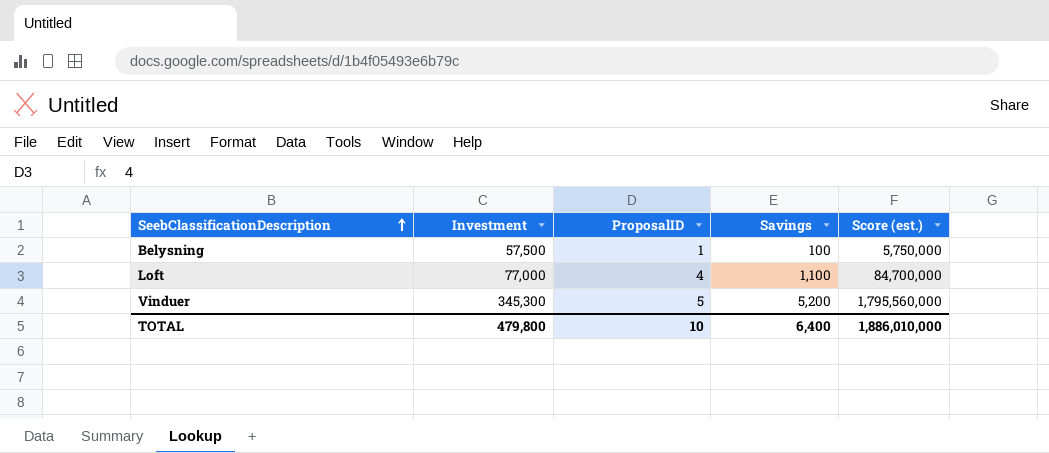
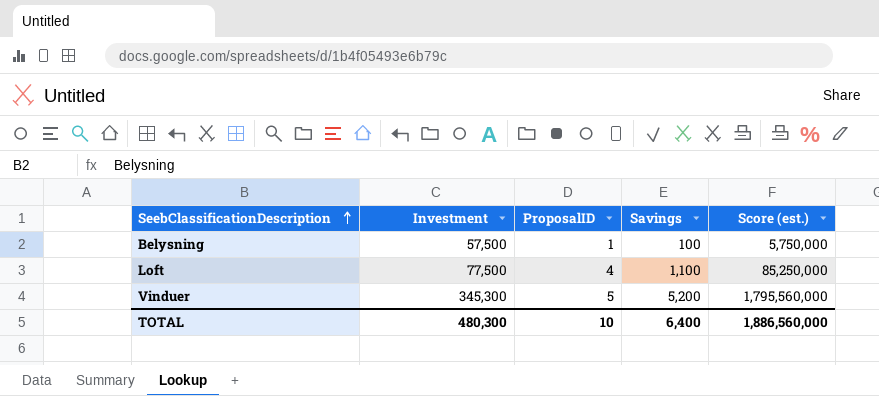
Loft | Investment: 77,000 -> 77,500
Loft | Score (est.): 84,700,000 -> 85,250,000
TOTAL | Investment: 479,800 -> 480,300
TOTAL | Score (est.): 1,886,010,000 -> 1,886,560,000

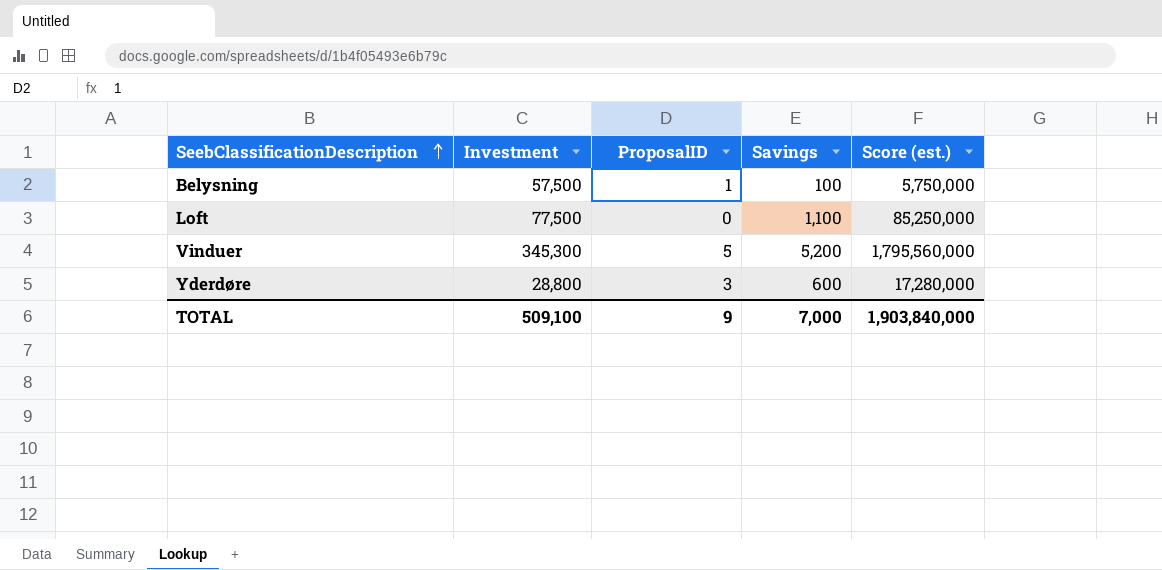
Loft | ProposalID: 4 -> 0
row Yderdøre: none -> 28,800 | 3 | 600 | 17,280,000
TOTAL | Investment: 480,300 -> 509,100
TOTAL | ProposalID: 10 -> 9
TOTAL | Savings: 6,400 -> 7,000
TOTAL | Score (est.): 1,886,560,000 -> 1,903,840,000

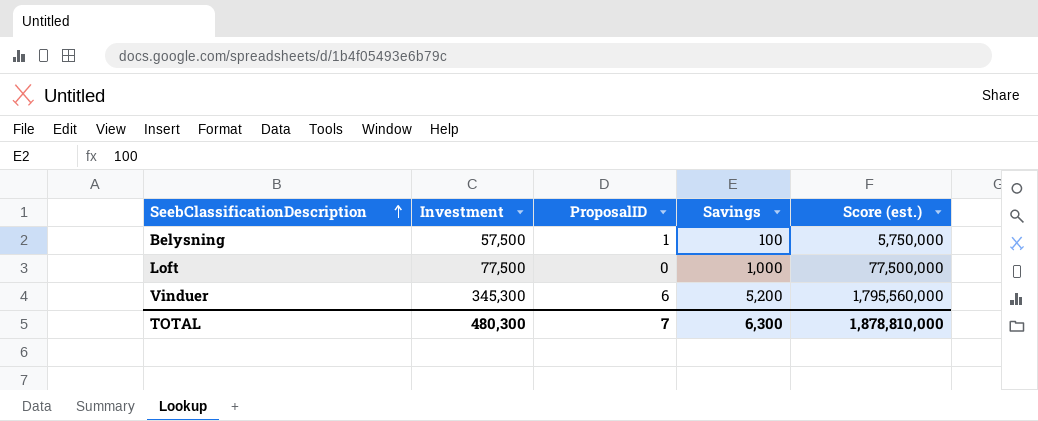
row Yderdøre: 28,800 | 3 | 600 | 17,280,000 -> none
Loft | Savings: 1,100 -> 1,000
Loft | Score (est.): 85,250,000 -> 77,500,000
Vinduer | ProposalID: 5 -> 6
TOTAL | Investment: 509,100 -> 480,300
TOTAL | ProposalID: 9 -> 7
TOTAL | Savings: 7,000 -> 6,300
TOTAL | Score (est.): 1,903,840,000 -> 1,878,810,000

